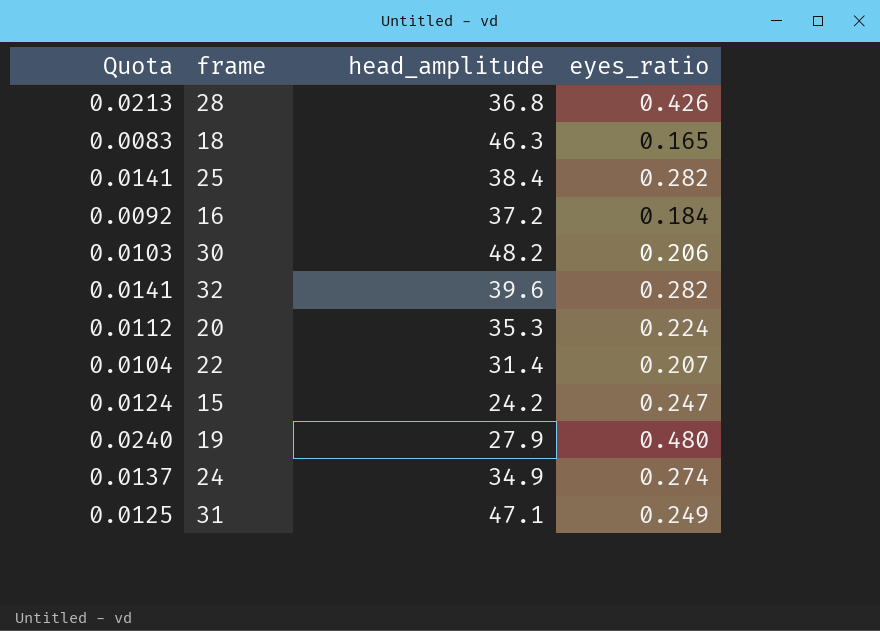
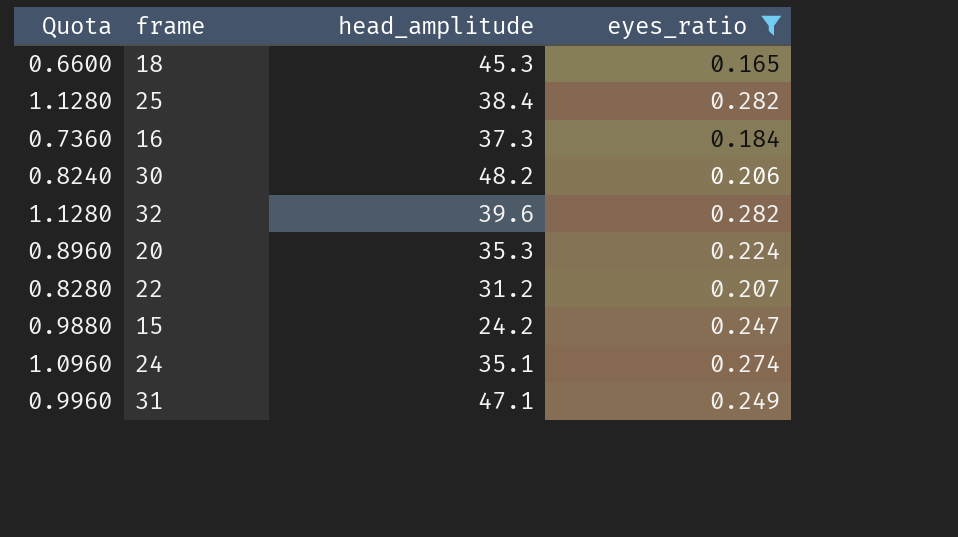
filter: none -> eyes_ratio <= 0.282
column Quota | formula: [eyes_ratio] * 0.05 -> [eyes_ratio] * 4
18 | head_amplitude: 46.3 -> 45.3
16 | head_amplitude: 37.2 -> 37.3
22 | head_amplitude: 31.4 -> 31.2
24 | head_amplitude: 34.9 -> 35.1

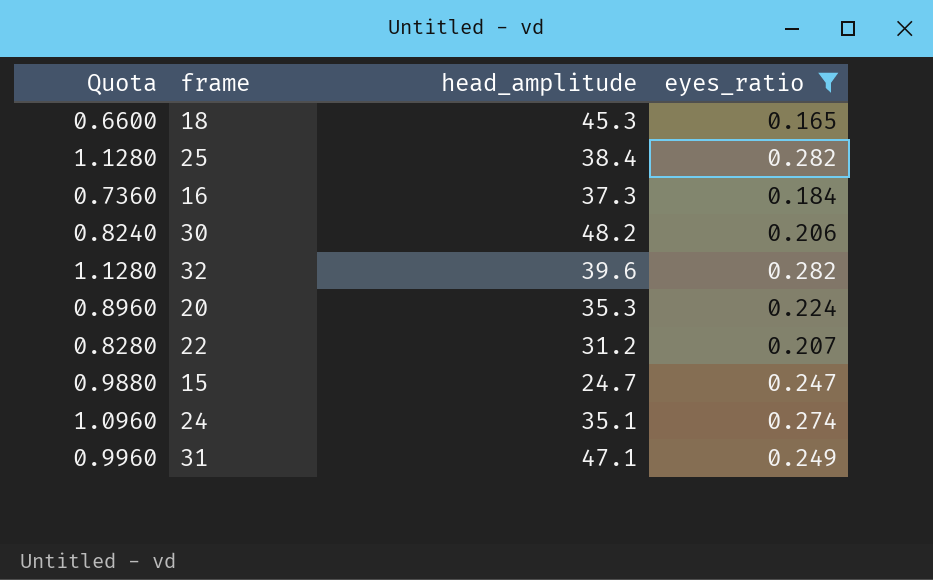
15 | head_amplitude: 24.2 -> 24.7

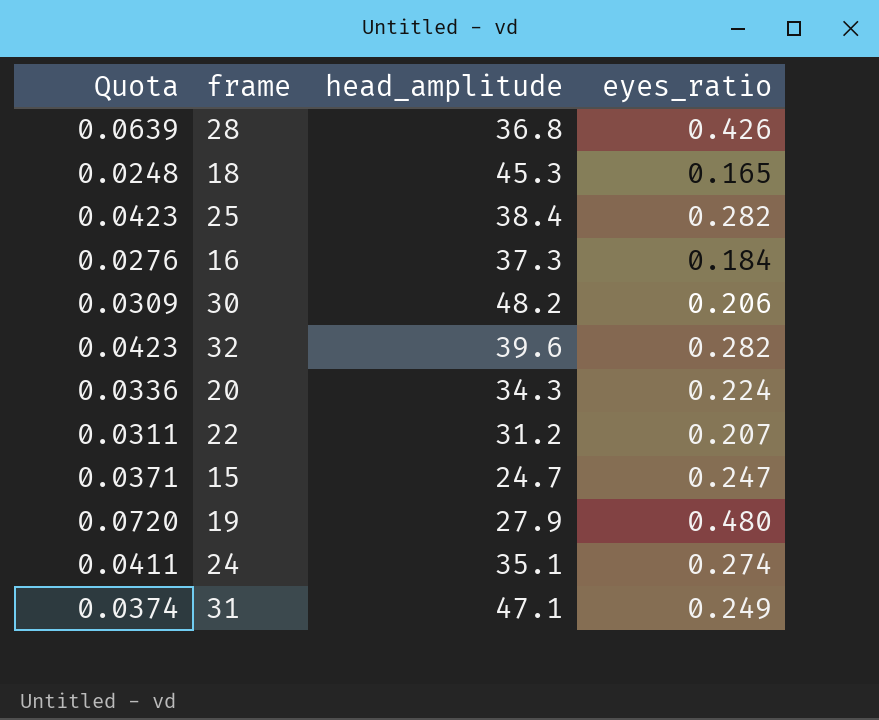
filter: eyes_ratio <= 0.282 -> none
column Quota | formula: [eyes_ratio] * 4 -> [eyes_ratio] * 0.15
20 | head_amplitude: 35.3 -> 34.3

